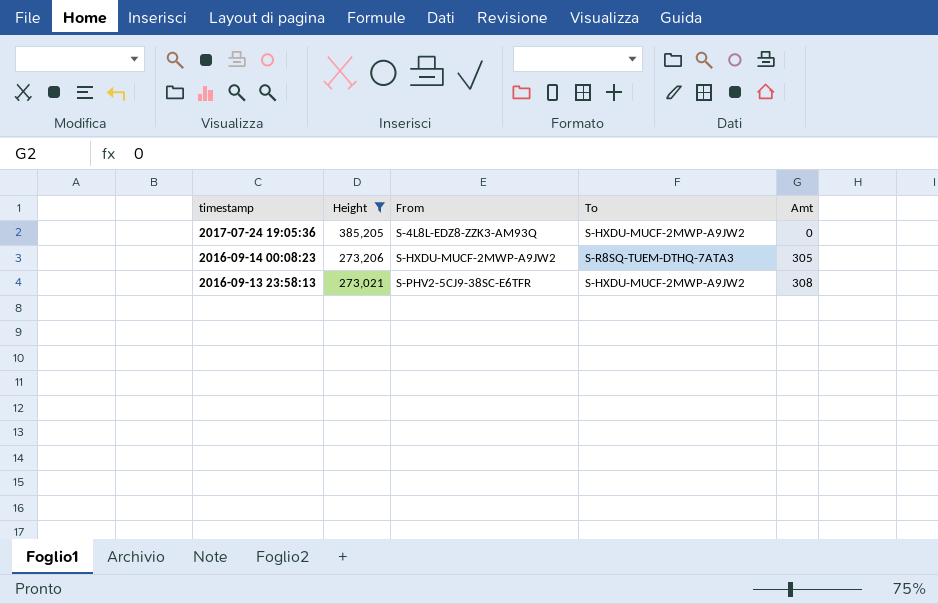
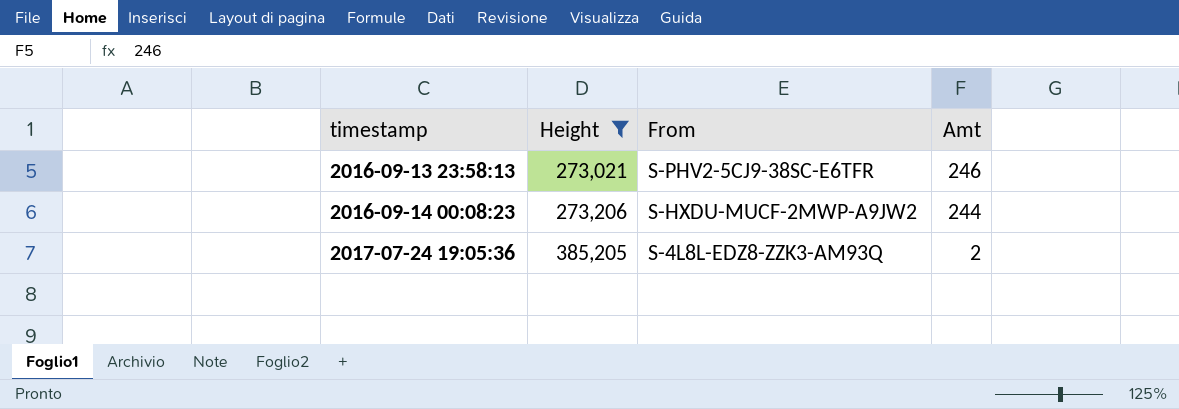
row order: timestamp descending -> timestamp ascending
column To | position: 4 -> none
2016-09-13 23:58:13 | Amt: 308 -> 246
2016-09-14 00:08:23 | Amt: 305 -> 244
2017-07-24 19:05:36 | Amt: 0 -> 2

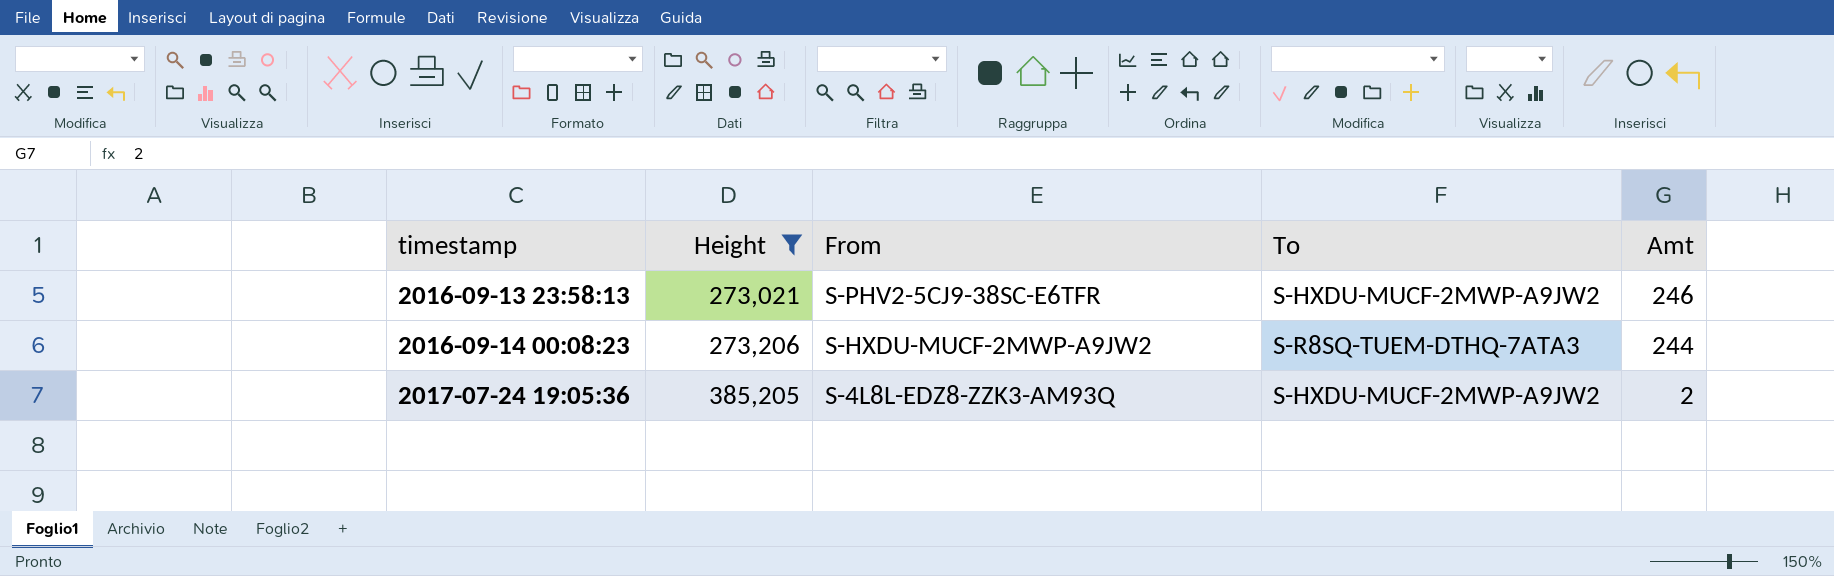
column To | position: none -> 4

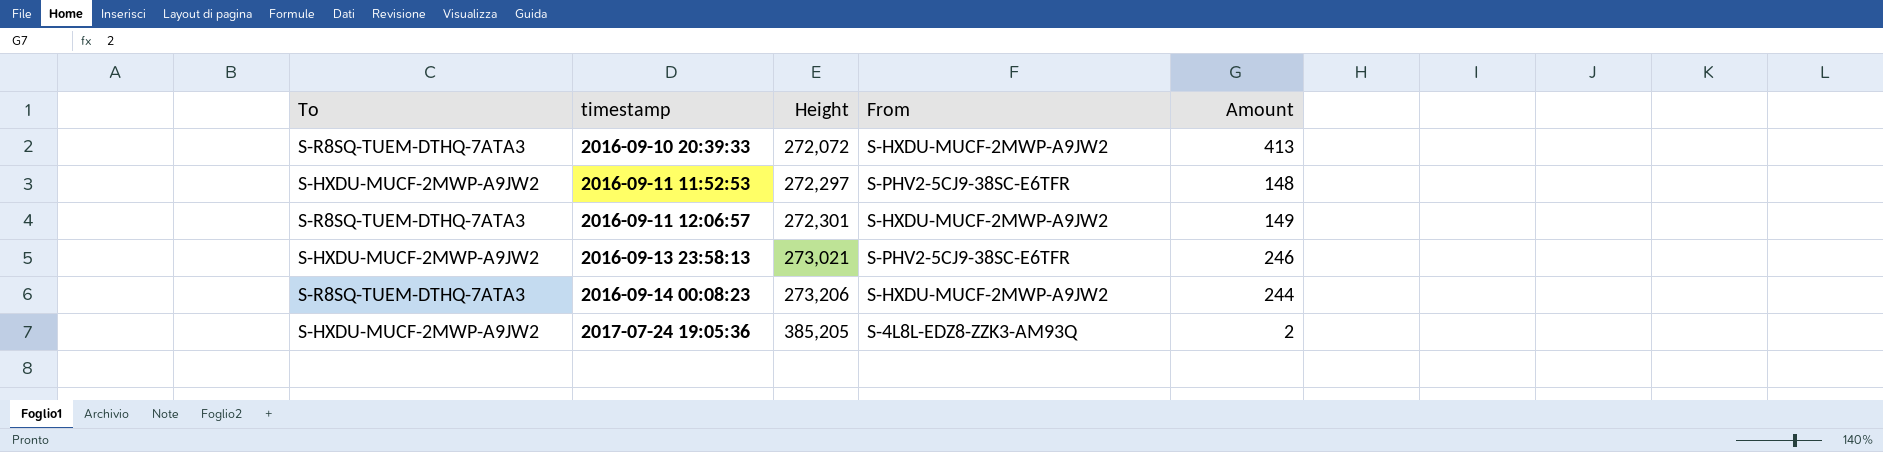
filter: Height >= 273,021 -> none
column To | position: 4 -> 1
column name: Amt -> Amount

